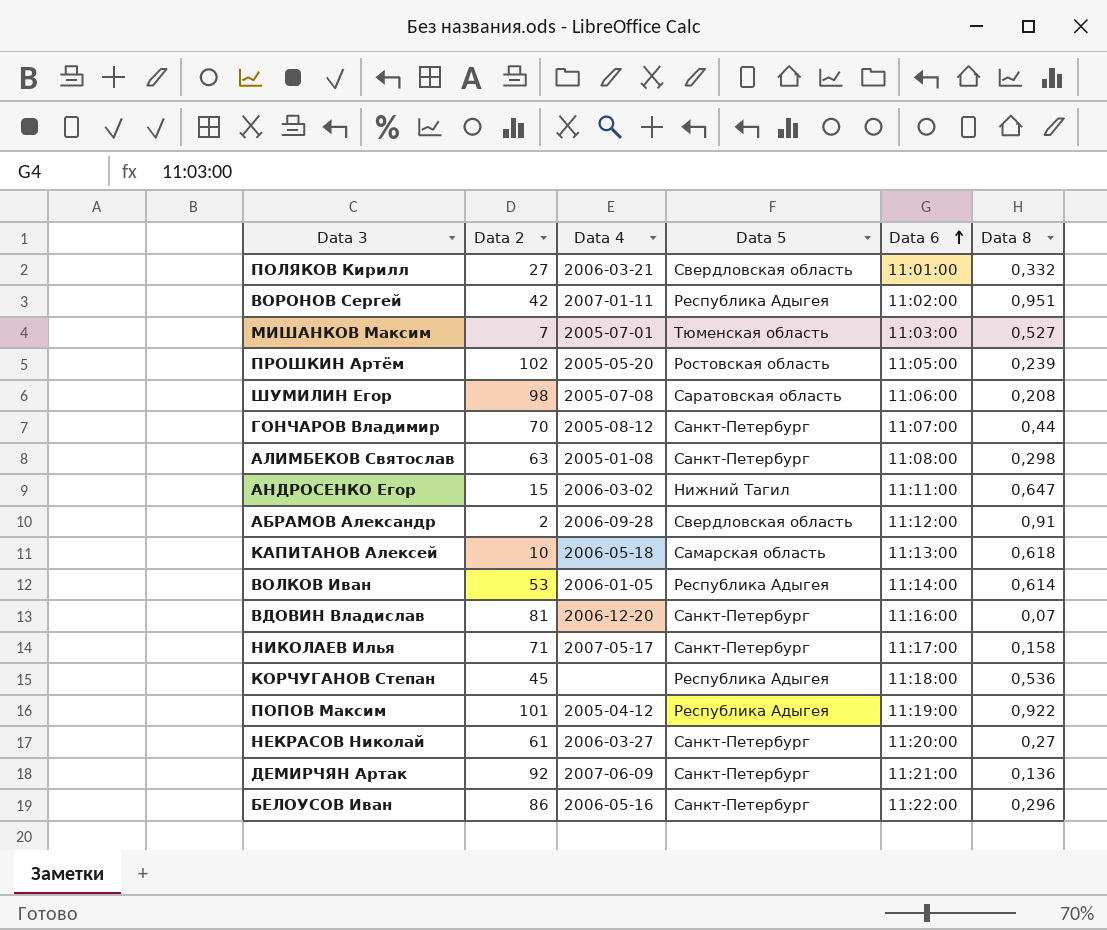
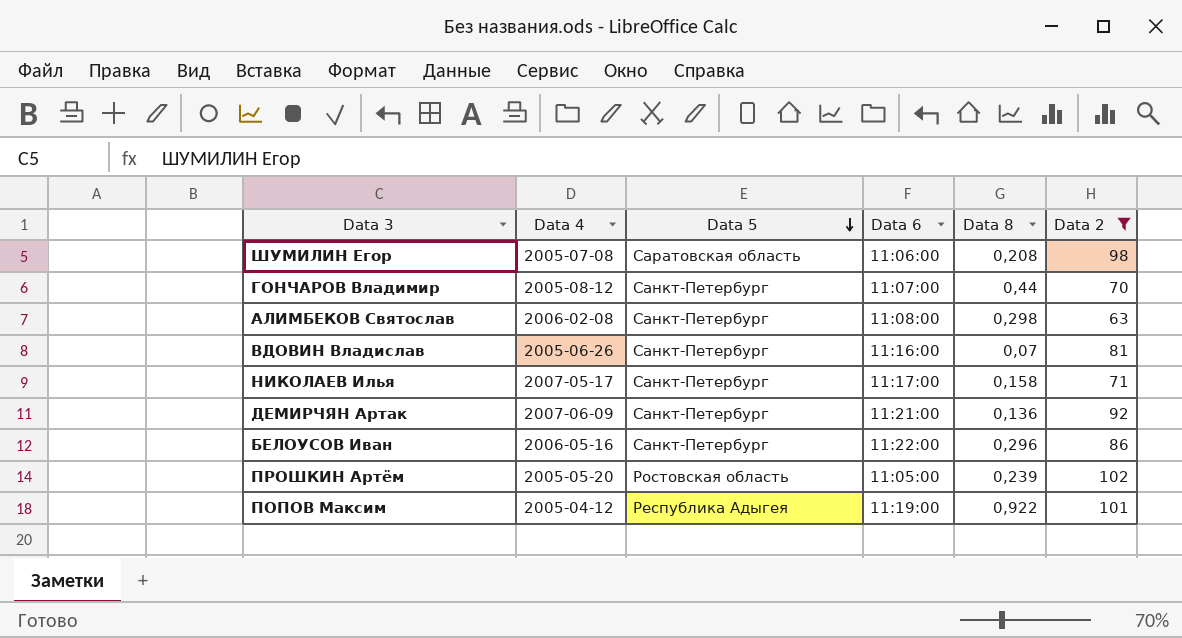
filter: none -> Data 2 >= 63
row order: Data 6 ascending -> Data 5 descending
column Data 2 | position: 2 -> 6
АЛИМБЕКОВ Святослав | Data 4: 2005-01-08 -> 2006-02-08
ВДОВИН Владислав | Data 4: 2006-12-20 -> 2005-06-26

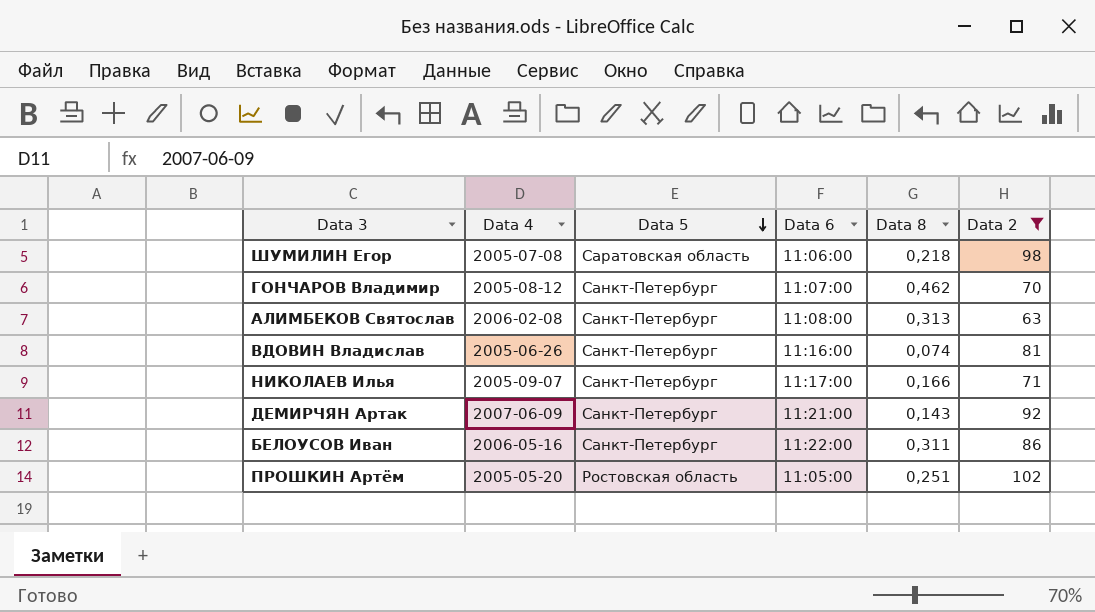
row ПОПОВ Максим: 2005-04-12 | Республика Адыгея | 11:19:00 | 0,922 | 101 -> none
ШУМИЛИН Егор | Data 8: 0,208 -> 0,218
ГОНЧАРОВ Владимир | Data 8: 0,44 -> 0,462
АЛИМБЕКОВ Святослав | Data 8: 0,298 -> 0,313
ВДОВИН Владислав | Data 8: 0,07 -> 0,074
НИКОЛАЕВ Илья | Data 4: 2007-05-17 -> 2005-09-07
НИКОЛАЕВ Илья | Data 8: 0,158 -> 0,166
ДЕМИРЧЯН Артак | Data 8: 0,136 -> 0,143
БЕЛОУСОВ Иван | Data 8: 0,296 -> 0,311
ПРОШКИН Артём | Data 8: 0,239 -> 0,251

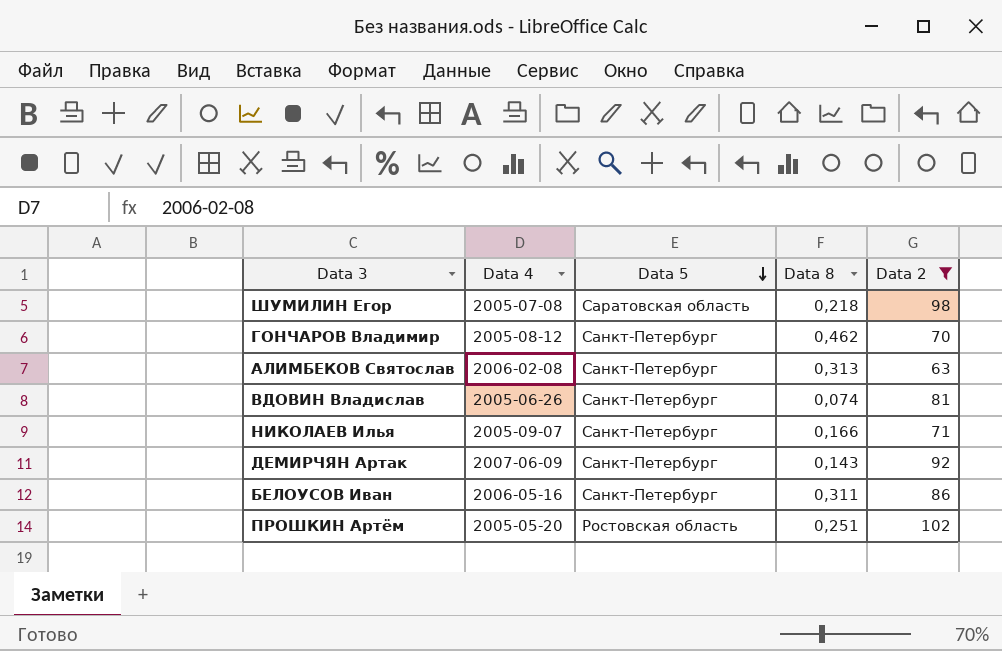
column Data 6 | position: 4 -> none

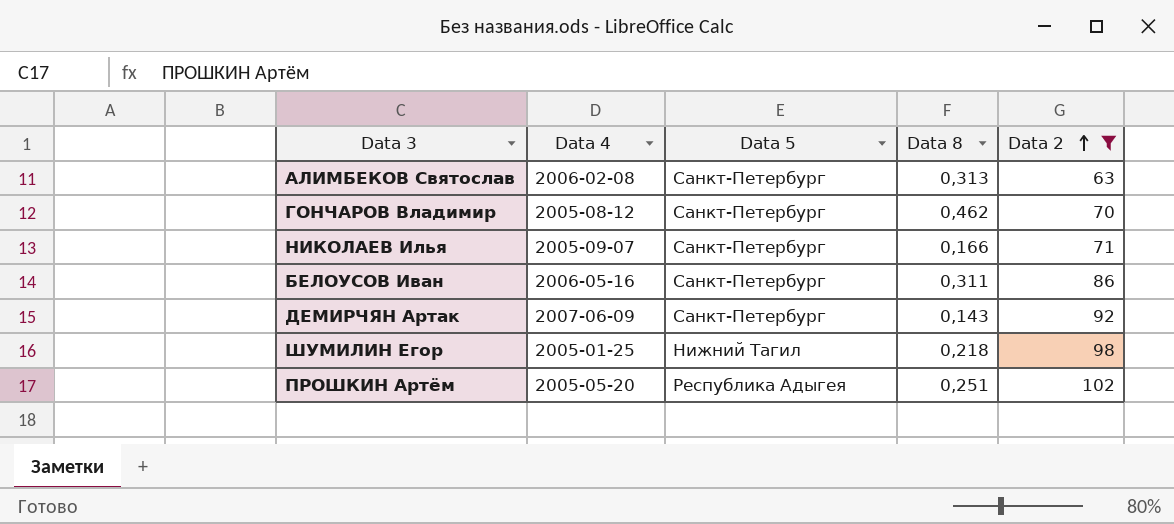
row order: Data 5 descending -> Data 2 ascending
row ВДОВИН Владислав: 2005-06-26 | Санкт-Петербург | 0,074 | 81 -> none
ШУМИЛИН Егор | Data 4: 2005-07-08 -> 2005-01-25
ШУМИЛИН Егор | Data 5: Саратовская область -> Нижний Тагил
ПРОШКИН Артём | Data 5: Ростовская область -> Республика Адыгея

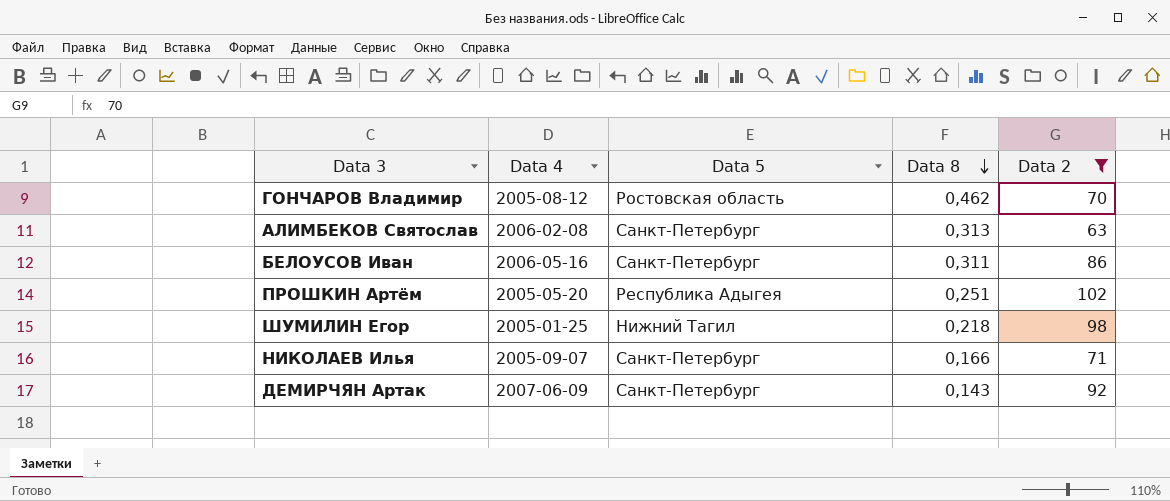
row order: Data 2 ascending -> Data 8 descending
ГОНЧАРОВ Владимир | Data 5: Санкт-Петербург -> Ростовская область

